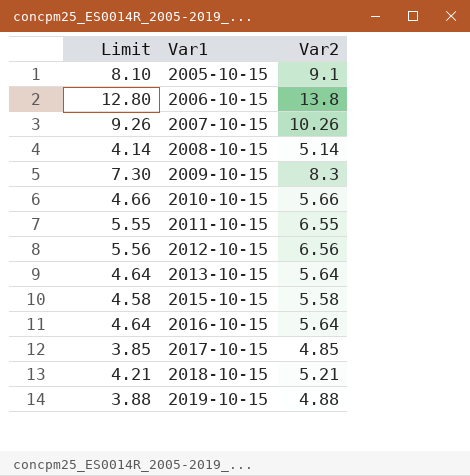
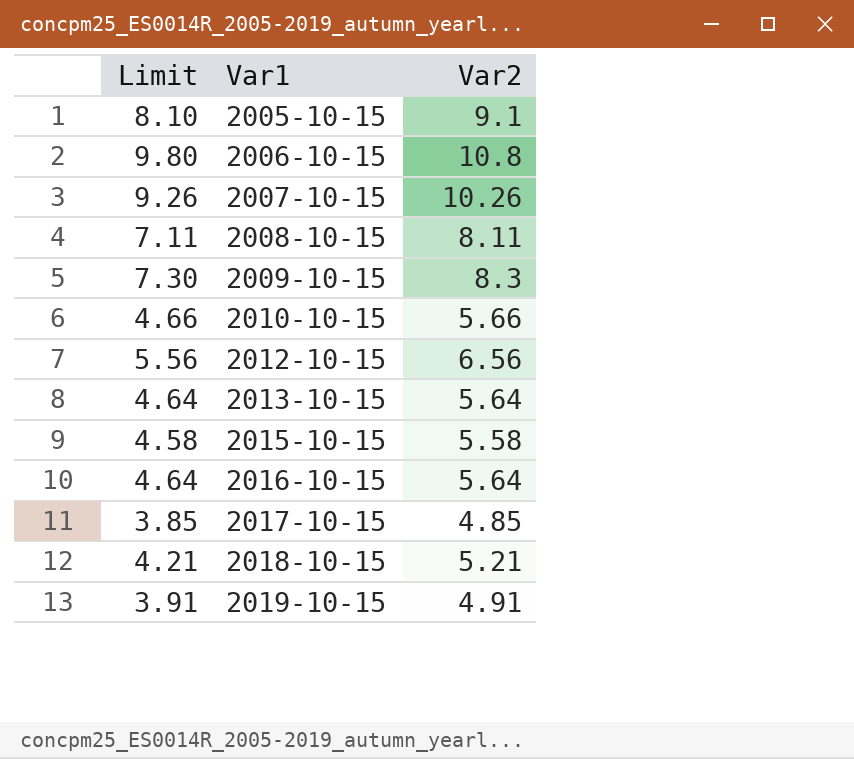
row 2011-10-15: 5.55 | 6.55 -> none
2006-10-15 | Limit: 12.80 -> 9.80
2006-10-15 | Var2: 13.8 -> 10.8
2008-10-15 | Limit: 4.14 -> 7.11
2008-10-15 | Var2: 5.14 -> 8.11
2019-10-15 | Limit: 3.88 -> 3.91
2019-10-15 | Var2: 4.88 -> 4.91

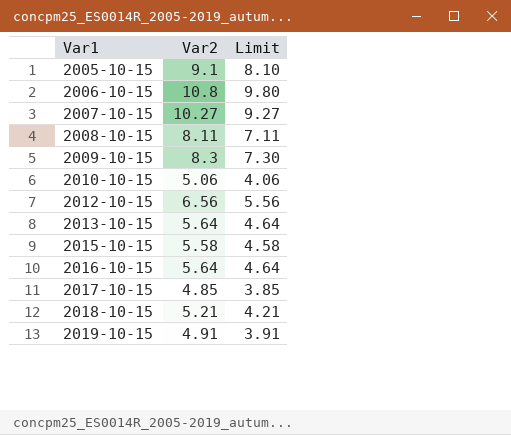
column Limit | position: 1 -> 3
2007-10-15 | Var2: 10.26 -> 10.27
2007-10-15 | Limit: 9.26 -> 9.27
2010-10-15 | Var2: 5.66 -> 5.06
2010-10-15 | Limit: 4.66 -> 4.06

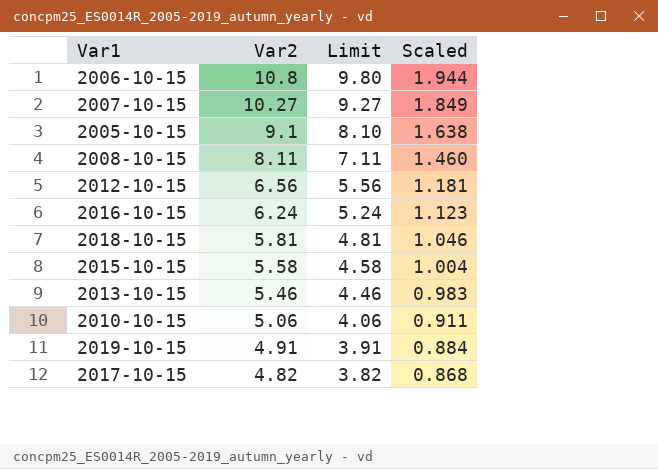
row order: Var1 ascending -> Var2 descending
column Scaled | formula: none -> [Var2] * 0.18
row 2009-10-15: 8.3 | 7.30 -> none
2016-10-15 | Var2: 5.64 -> 6.24
2016-10-15 | Limit: 4.64 -> 5.24
2018-10-15 | Var2: 5.21 -> 5.81
2018-10-15 | Limit: 4.21 -> 4.81
2013-10-15 | Var2: 5.64 -> 5.46
2013-10-15 | Limit: 4.64 -> 4.46
2017-10-15 | Var2: 4.85 -> 4.82
2017-10-15 | Limit: 3.85 -> 3.82

